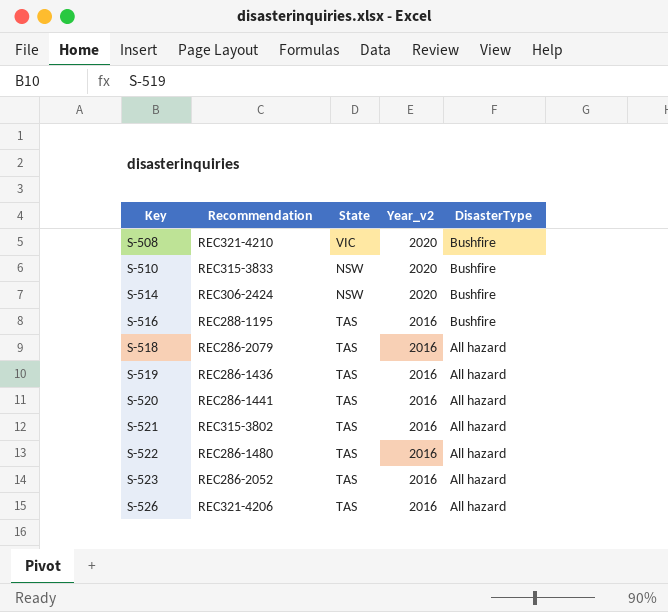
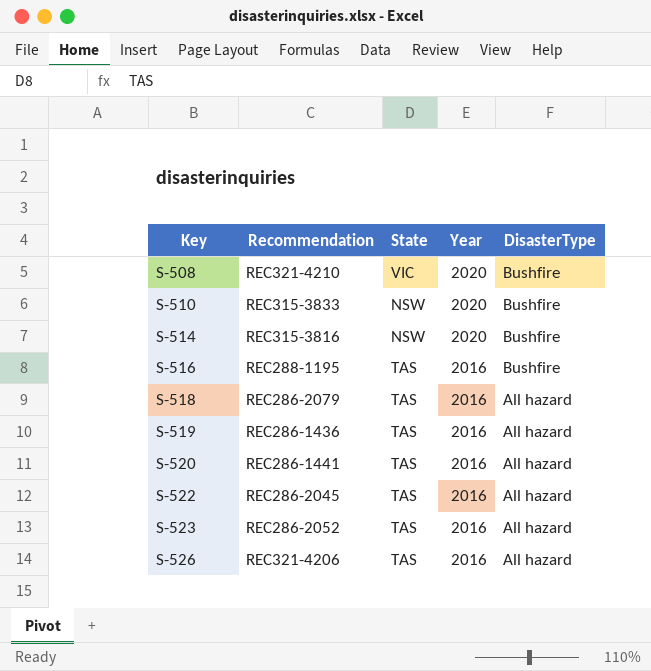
column name: Year_v2 -> Year
row S-521: REC315-3802 | TAS | 2016 | All hazard -> none
S-514 | Recommendation: REC306-2424 -> REC315-3816
S-522 | Recommendation: REC286-1480 -> REC286-2045

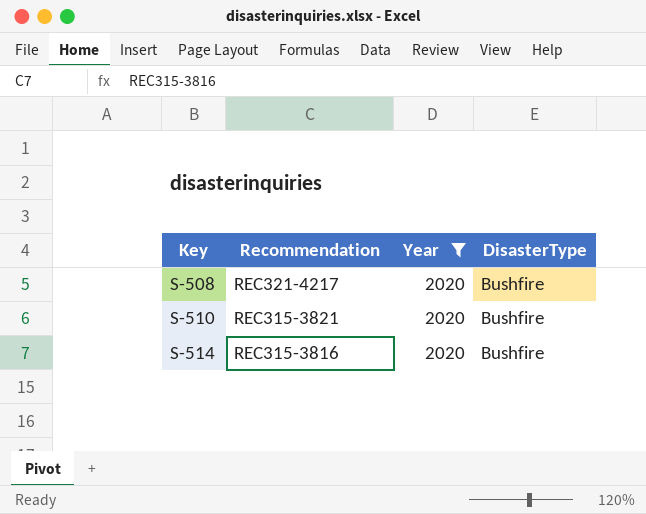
filter: none -> Year = 2020
column State | position: 3 -> none
S-508 | Recommendation: REC321-4210 -> REC321-4217
S-510 | Recommendation: REC315-3833 -> REC315-3821

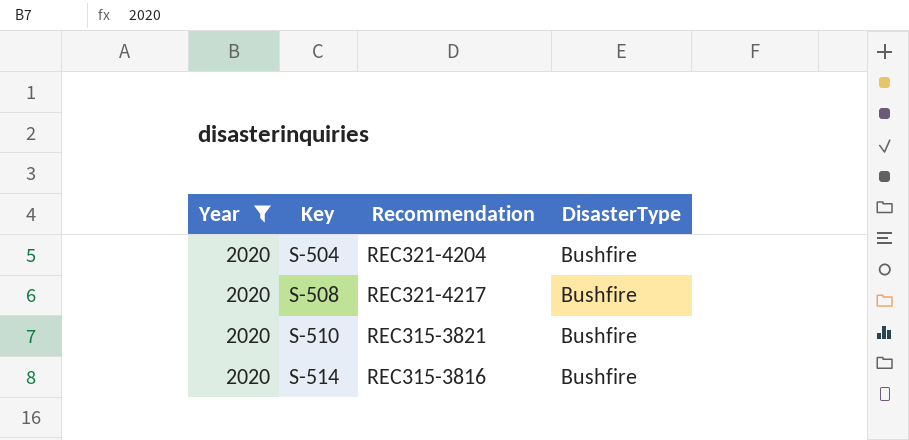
column Year | position: 3 -> 1
row S-504: none -> 2020 | REC321-4204 | Bushfire

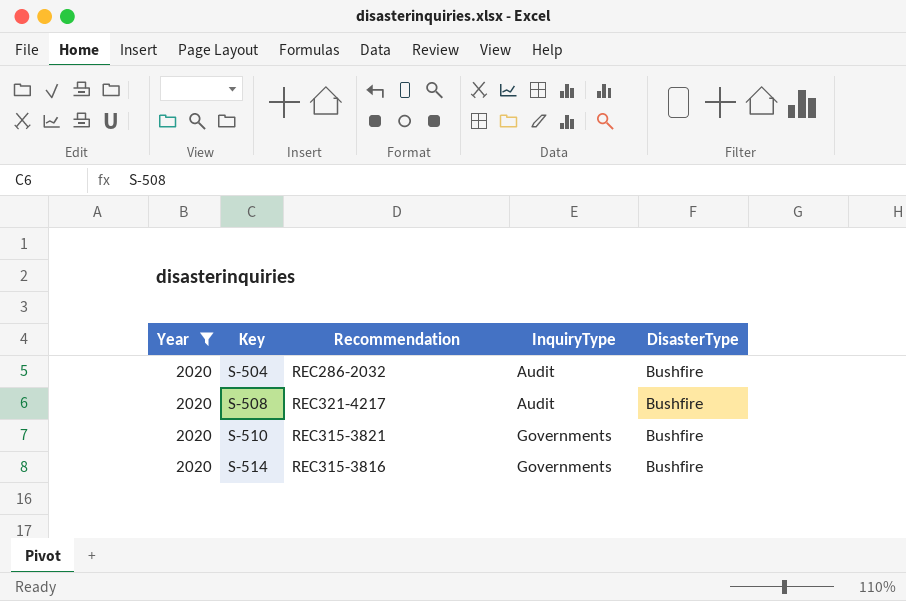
column InquiryType | position: none -> 4
S-504 | Recommendation: REC321-4204 -> REC286-2032

